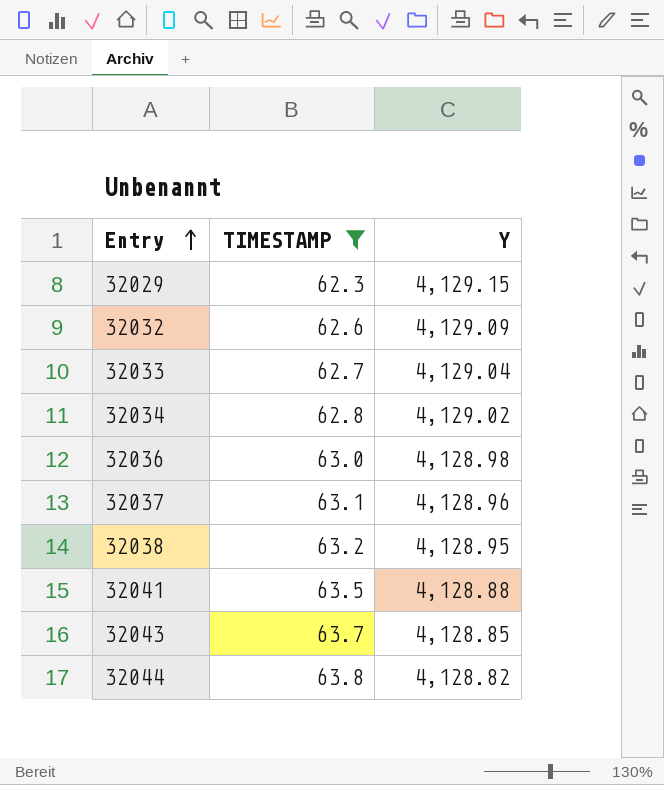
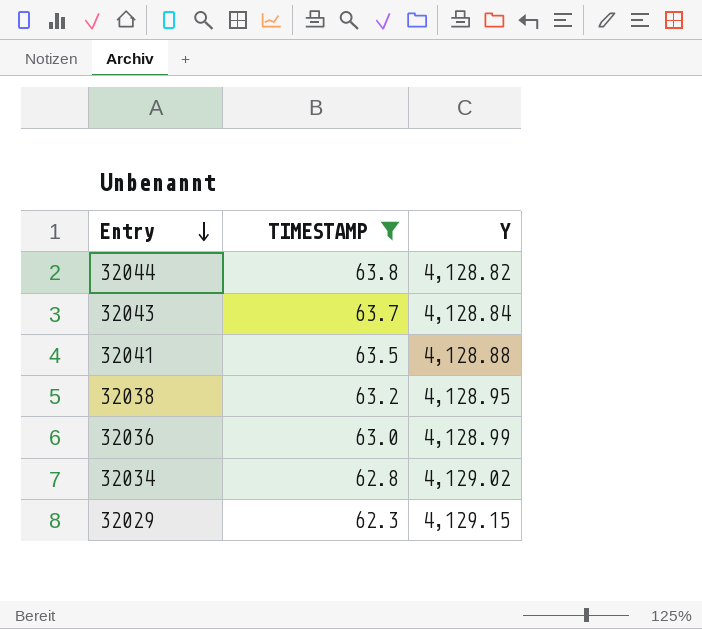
row order: Entry ascending -> Entry descending
row 32032: 62.6 | 4,129.09 -> none
row 32033: 62.7 | 4,129.04 -> none
row 32037: 63.1 | 4,128.96 -> none
32043 | Y: 4,128.85 -> 4,128.84
32036 | Y: 4,128.98 -> 4,128.99

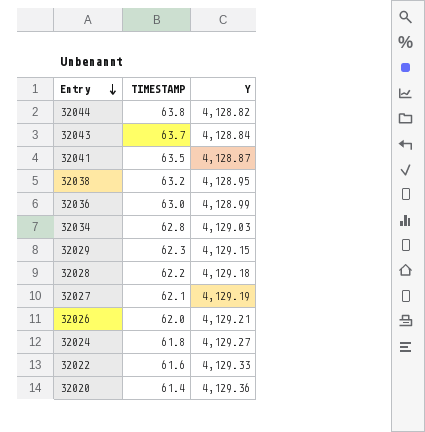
filter: TIMESTAMP >= 62.3 -> none
32041 | Y: 4,128.88 -> 4,128.87
32034 | Y: 4,129.02 -> 4,129.03

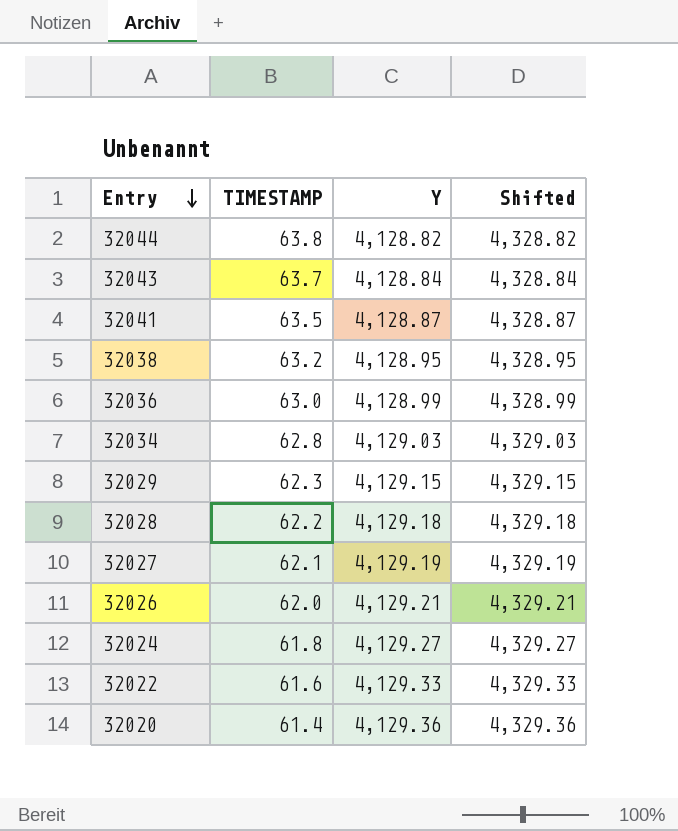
column Shifted | formula: none -> [Y] + 200

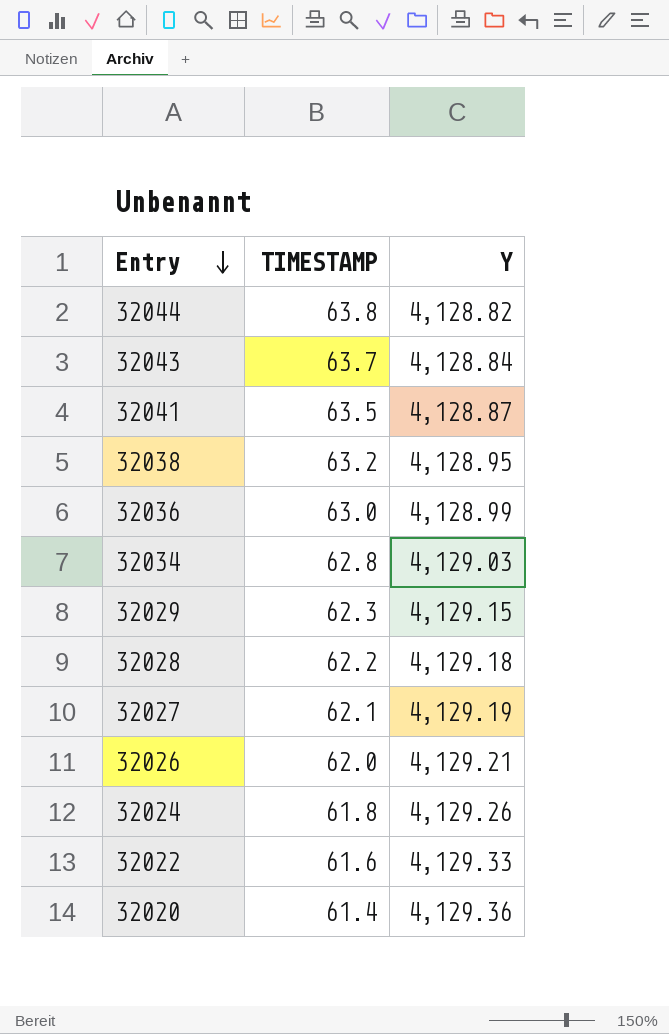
column Shifted | formula: [Y] + 200 -> none
32024 | Y: 4,129.27 -> 4,129.26

